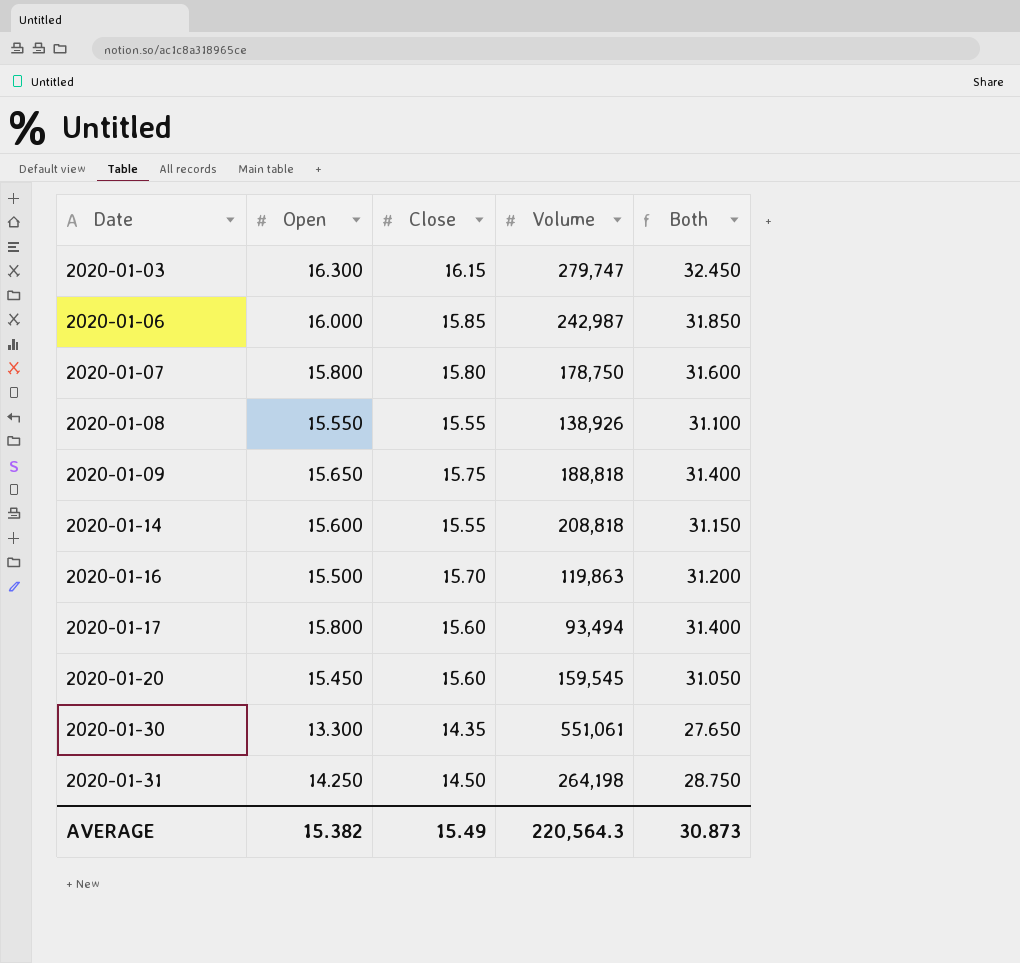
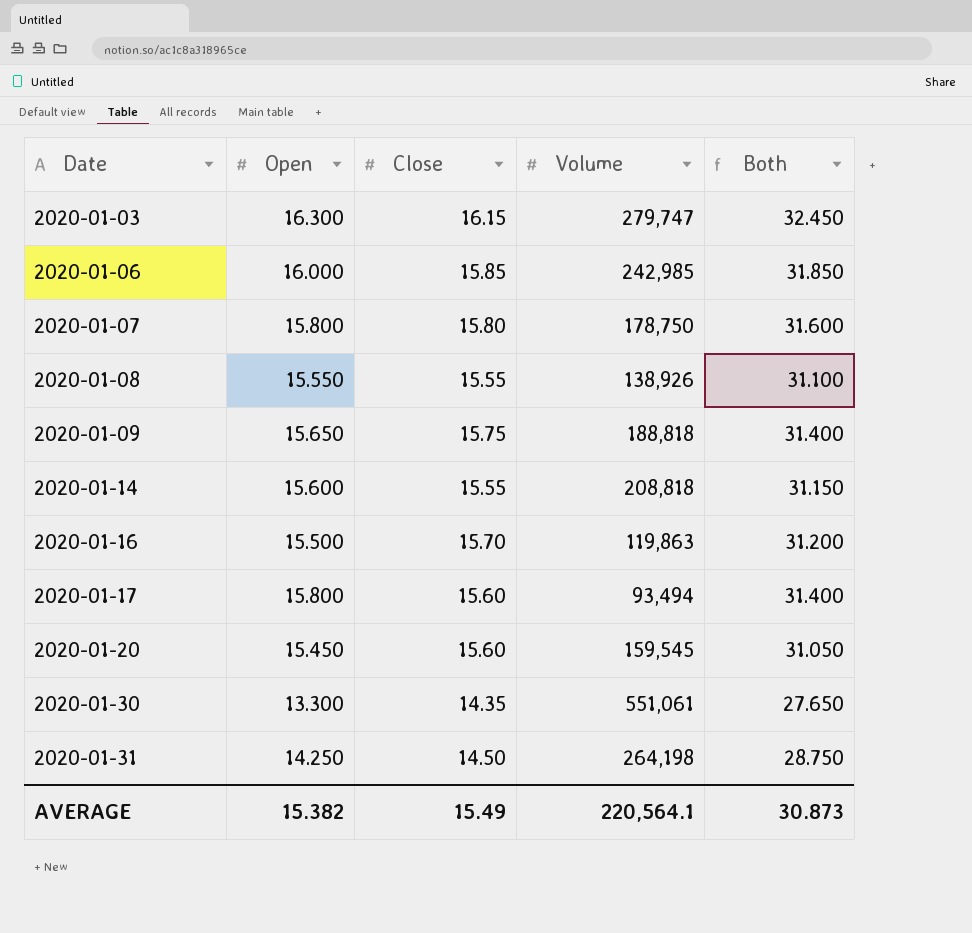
2020-01-06 | Volume: 242,987 -> 242,985
AVERAGE | Volume: 220,564.3 -> 220,564.1

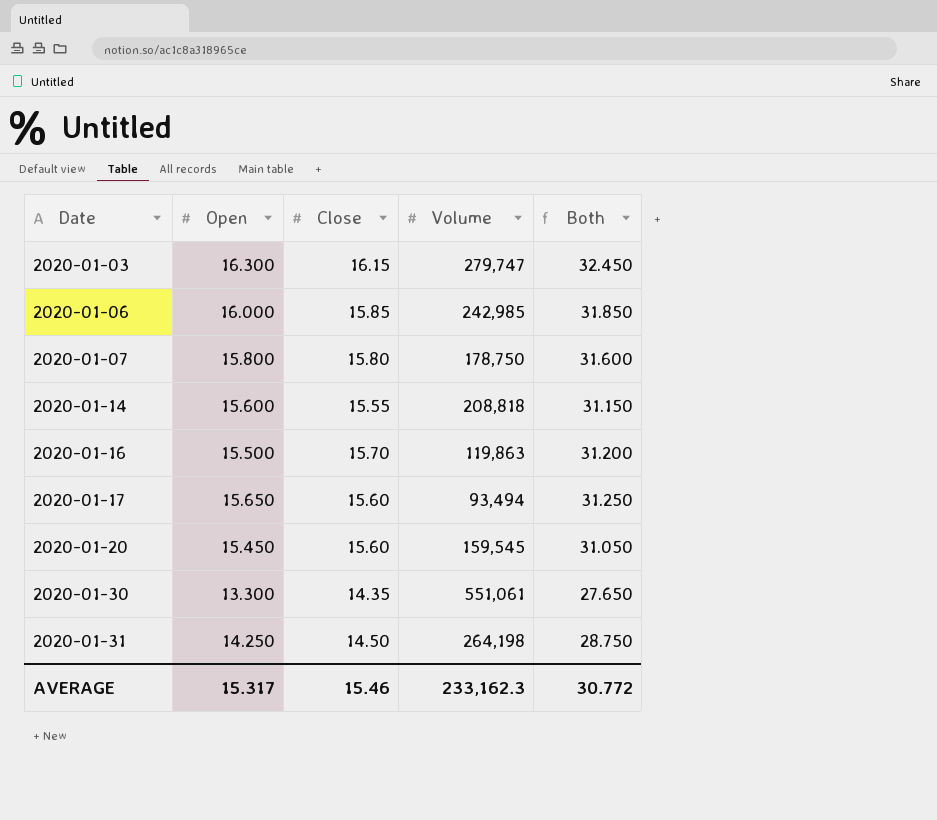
row 2020-01-08: 15.550 | 15.55 | 138,926 | 31.100 -> none
row 2020-01-09: 15.650 | 15.75 | 188,818 | 31.400 -> none
2020-01-17 | Open: 15.800 -> 15.650
2020-01-17 | Both: 31.400 -> 31.250
AVERAGE | Open: 15.382 -> 15.317
AVERAGE | Close: 15.49 -> 15.46
AVERAGE | Volume: 220,564.1 -> 233,162.3
AVERAGE | Both: 30.873 -> 30.772

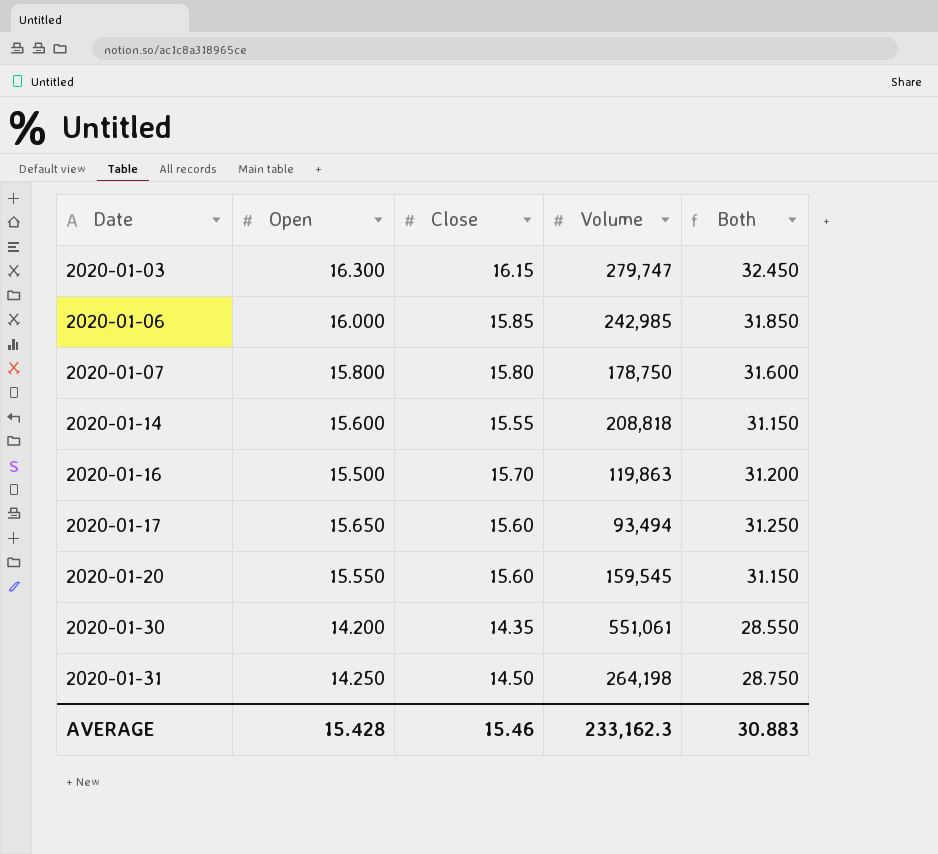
2020-01-20 | Open: 15.450 -> 15.550
2020-01-20 | Both: 31.050 -> 31.150
2020-01-30 | Open: 13.300 -> 14.200
2020-01-30 | Both: 27.650 -> 28.550
AVERAGE | Open: 15.317 -> 15.428
AVERAGE | Both: 30.772 -> 30.883

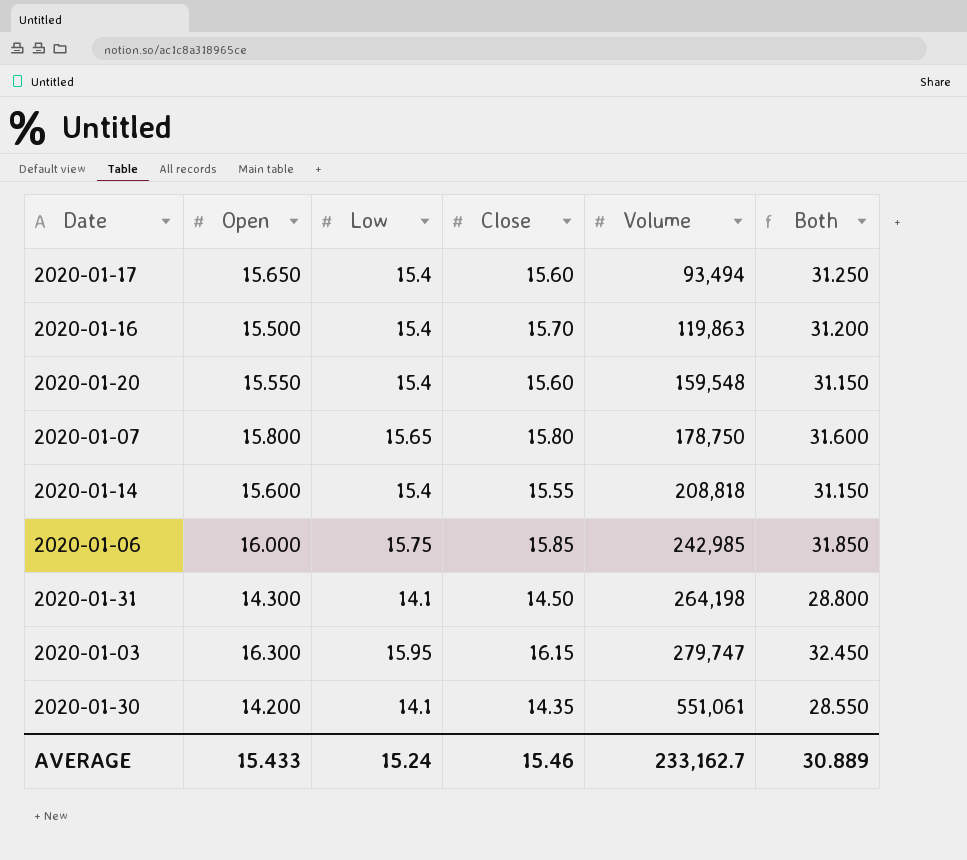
row order: Date ascending -> Volume ascending
column Low | position: none -> 3
2020-01-20 | Volume: 159,545 -> 159,548
2020-01-31 | Open: 14.250 -> 14.300
2020-01-31 | Both: 28.750 -> 28.800
AVERAGE | Open: 15.428 -> 15.433
AVERAGE | Volume: 233,162.3 -> 233,162.7
AVERAGE | Both: 30.883 -> 30.889

